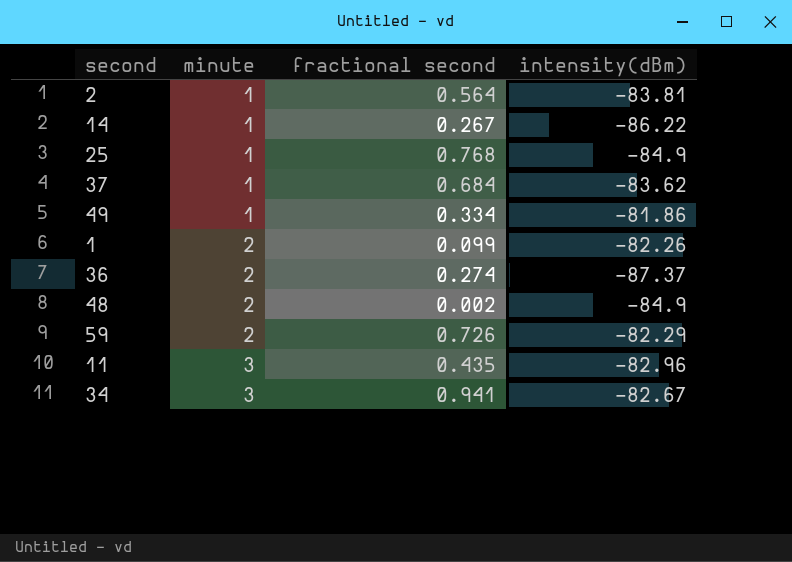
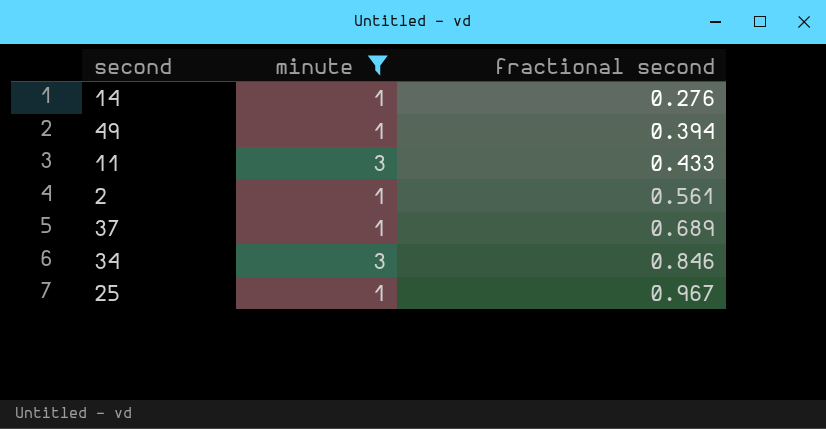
filter: none -> minute != 2
row order: minute ascending -> fractional second ascending
column intensity(dBm) | position: 4 -> none
14 | fractional second: 0.267 -> 0.276
49 | fractional second: 0.334 -> 0.394
11 | fractional second: 0.435 -> 0.433
2 | fractional second: 0.564 -> 0.561
37 | fractional second: 0.684 -> 0.689
34 | fractional second: 0.941 -> 0.846
25 | fractional second: 0.768 -> 0.967

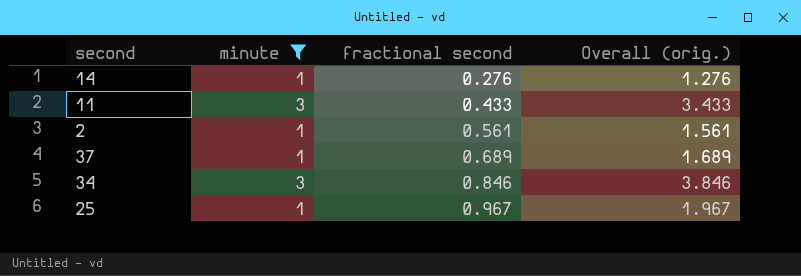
column Overall (orig.) | formula: none -> [minute] + [fractional second]
row 49: 1 | 0.394 -> none

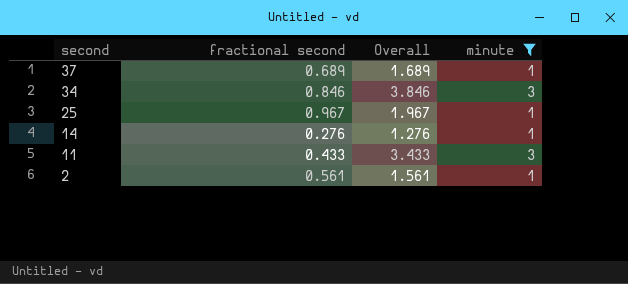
row order: fractional second ascending -> second descending
column name: Overall (orig.) -> Overall
column minute | position: 2 -> 4

